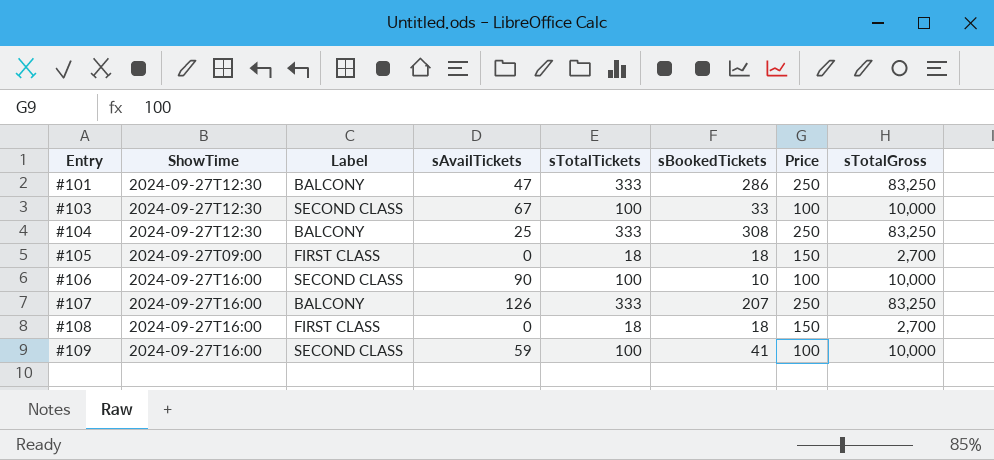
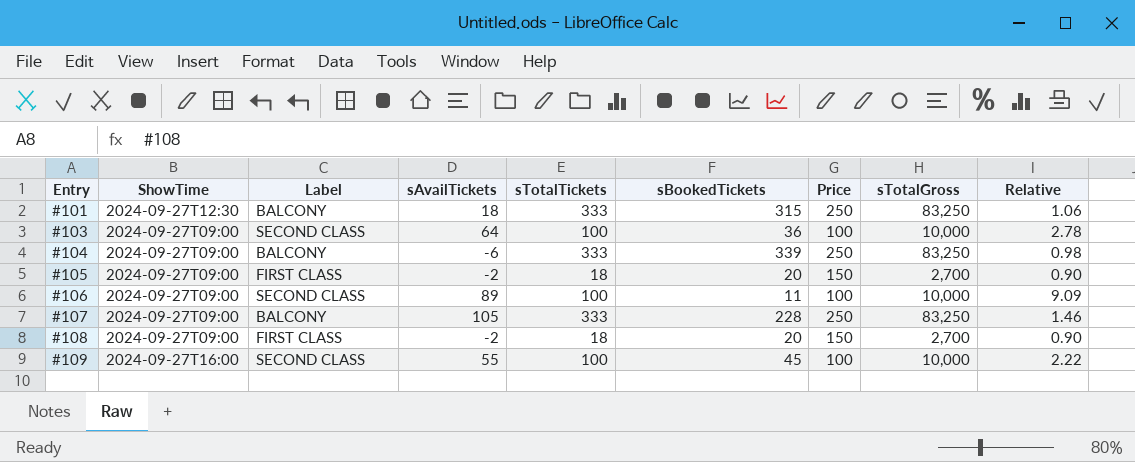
column Relative | formula: none -> [sTotalTickets] / [sBookedTickets]
#101 | sAvailTickets: 47 -> 18
#101 | sBookedTickets: 286 -> 315
#103 | ShowTime: 2024-09-27T12:30 -> 2024-09-27T09:00
#103 | sAvailTickets: 67 -> 64
#103 | sBookedTickets: 33 -> 36
#104 | ShowTime: 2024-09-27T12:30 -> 2024-09-27T09:00
#104 | sAvailTickets: 25 -> -6
#104 | sBookedTickets: 308 -> 339
#105 | sAvailTickets: 0 -> -2
#105 | sBookedTickets: 18 -> 20
#106 | ShowTime: 2024-09-27T16:00 -> 2024-09-27T09:00
#106 | sAvailTickets: 90 -> 89
#106 | sBookedTickets: 10 -> 11
#107 | ShowTime: 2024-09-27T16:00 -> 2024-09-27T09:00
#107 | sAvailTickets: 126 -> 105
#107 | sBookedTickets: 207 -> 228
#108 | ShowTime: 2024-09-27T16:00 -> 2024-09-27T09:00
#108 | sAvailTickets: 0 -> -2
#108 | sBookedTickets: 18 -> 20
#109 | sAvailTickets: 59 -> 55
#109 | sBookedTickets: 41 -> 45

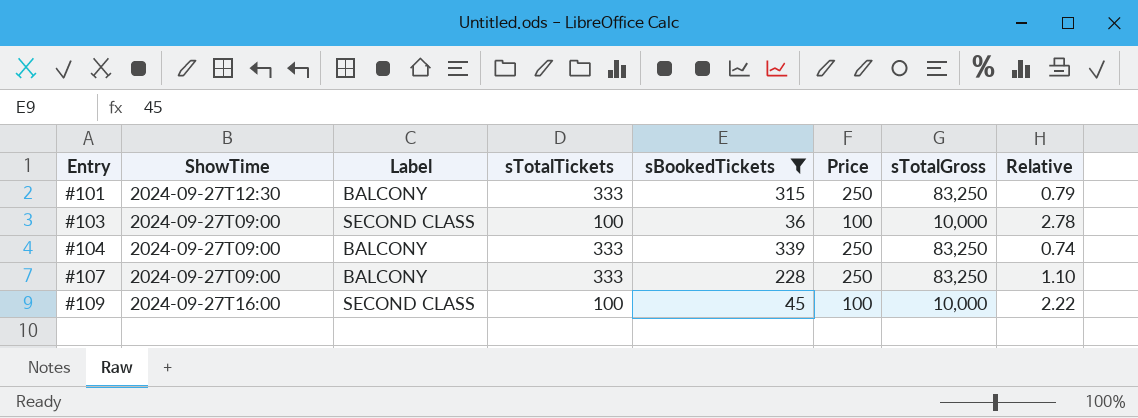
filter: none -> sBookedTickets >= 36
column sAvailTickets | formula: [sTotalTickets] - [sBookedTickets] -> none
column Relative | formula: [sTotalTickets] / [sBookedTickets] -> [Price] / [sBookedTickets]

